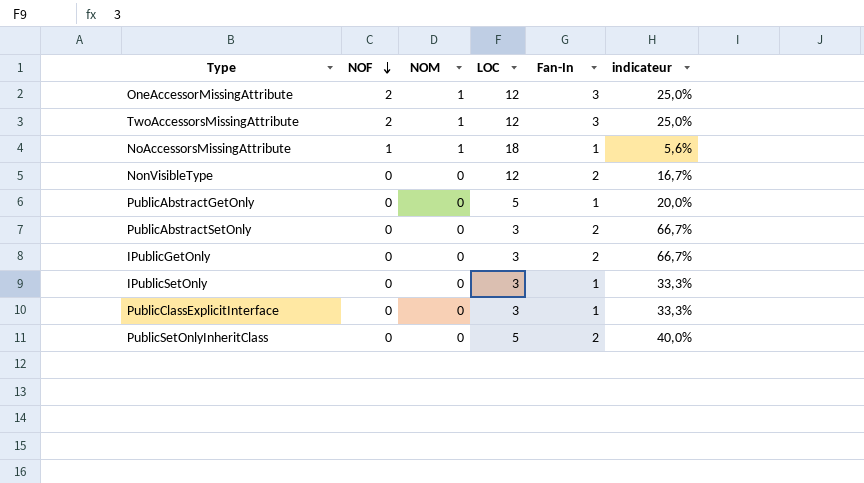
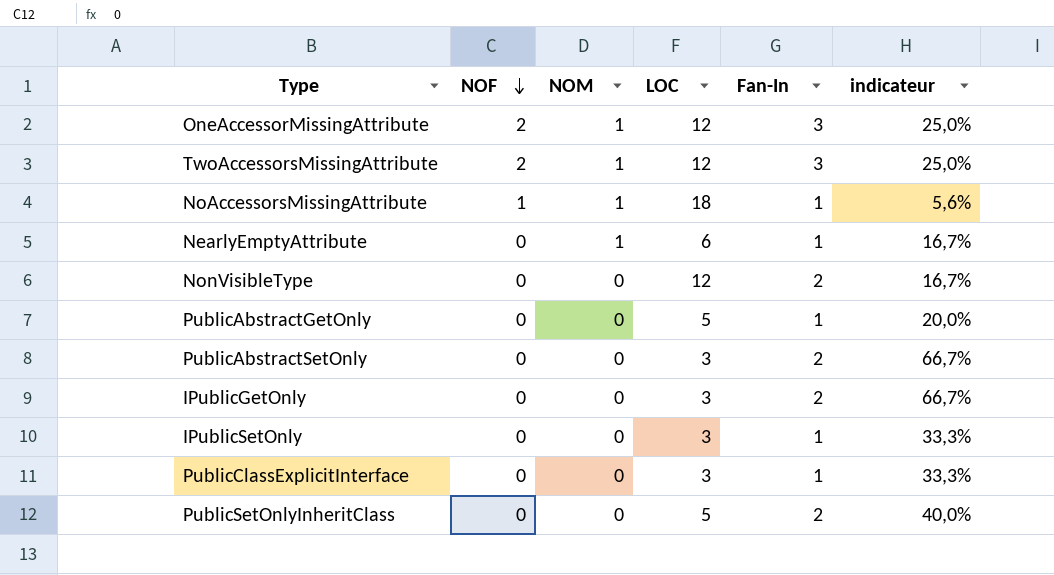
row NearlyEmptyAttribute: none -> 0 | 1 | 6 | 1 | 16,7%

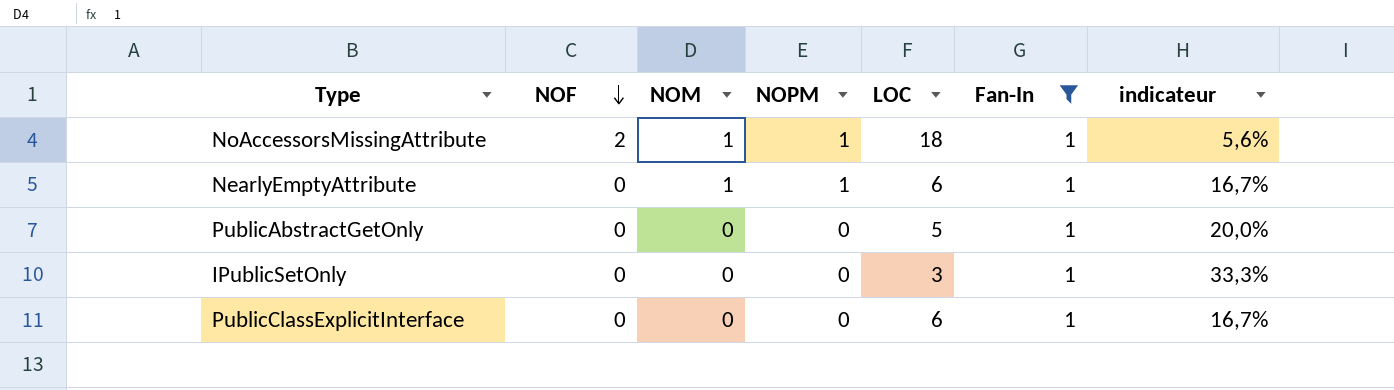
filter: none -> Fan-In = 1
column NOPM | position: none -> 4
NoAccessorsMissingAttribute | NOF: 1 -> 2
PublicClassExplicitInterface | LOC: 3 -> 6
PublicClassExplicitInterface | indicateur: 33,3% -> 16,7%

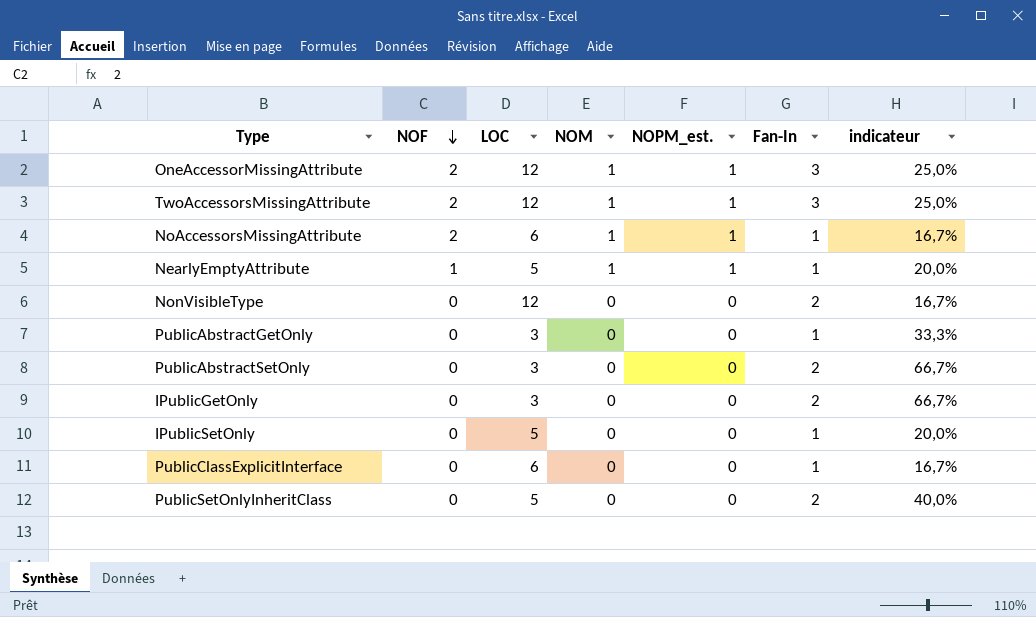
filter: Fan-In = 1 -> none
column LOC | position: 5 -> 3
column name: NOPM -> NOPM_est.
NoAccessorsMissingAttribute | LOC: 18 -> 6
NoAccessorsMissingAttribute | indicateur: 5,6% -> 16,7%
NearlyEmptyAttribute | NOF: 0 -> 1
NearlyEmptyAttribute | LOC: 6 -> 5
NearlyEmptyAttribute | indicateur: 16,7% -> 20,0%
PublicAbstractGetOnly | LOC: 5 -> 3
PublicAbstractGetOnly | indicateur: 20,0% -> 33,3%
IPublicSetOnly | LOC: 3 -> 5
IPublicSetOnly | indicateur: 33,3% -> 20,0%

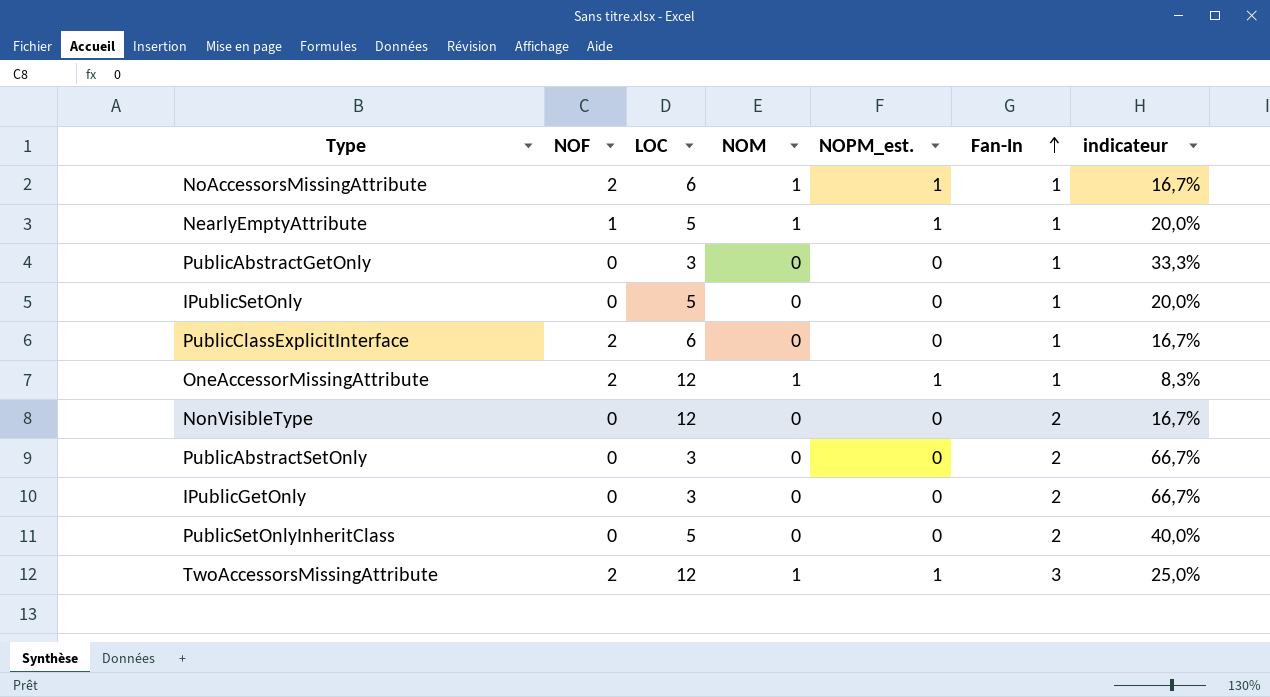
row order: NOF descending -> Fan-In ascending
PublicClassExplicitInterface | NOF: 0 -> 2
OneAccessorMissingAttribute | Fan-In: 3 -> 1
OneAccessorMissingAttribute | indicateur: 25,0% -> 8,3%

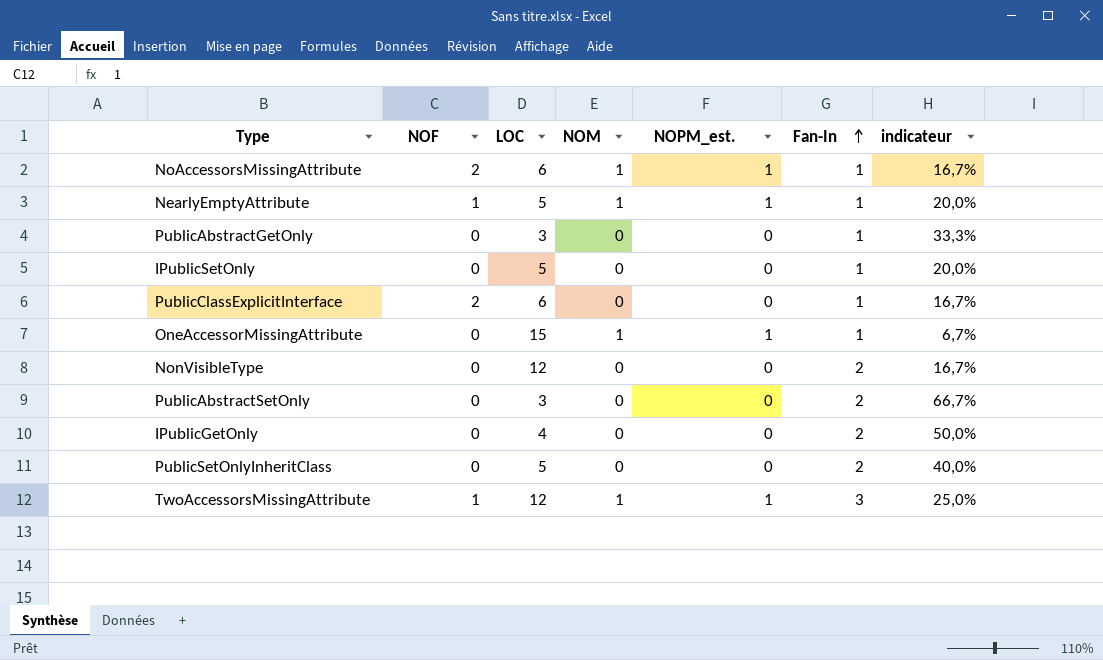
OneAccessorMissingAttribute | NOF: 2 -> 0
OneAccessorMissingAttribute | LOC: 12 -> 15
OneAccessorMissingAttribute | indicateur: 8,3% -> 6,7%
IPublicGetOnly | LOC: 3 -> 4
IPublicGetOnly | indicateur: 66,7% -> 50,0%
TwoAccessorsMissingAttribute | NOF: 2 -> 1

